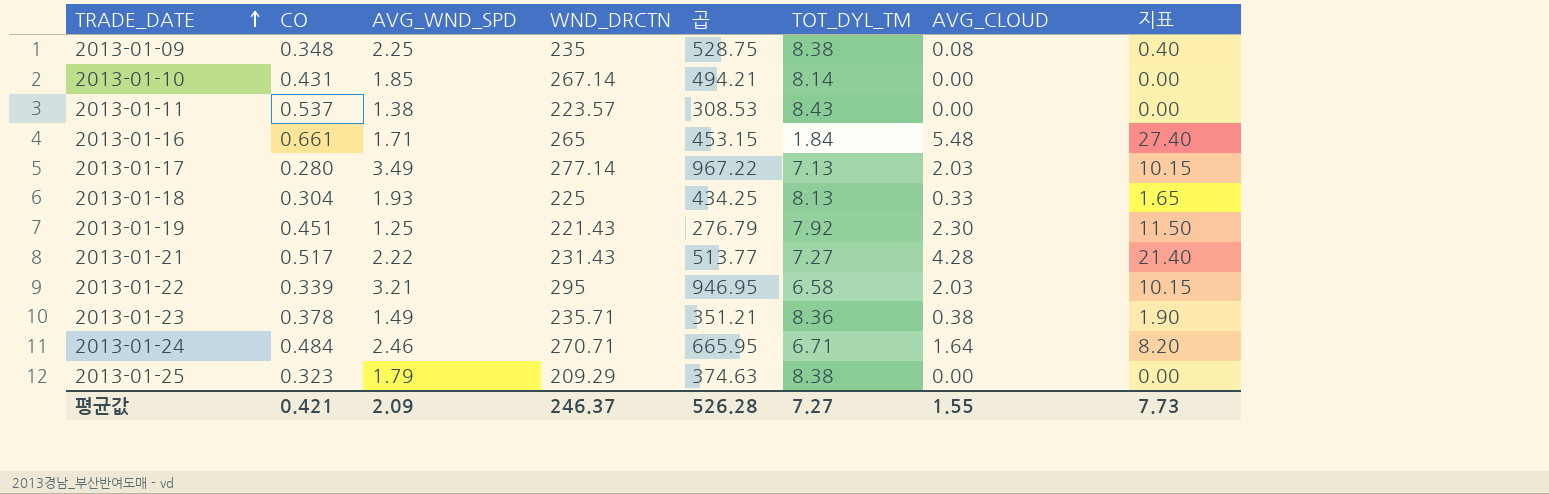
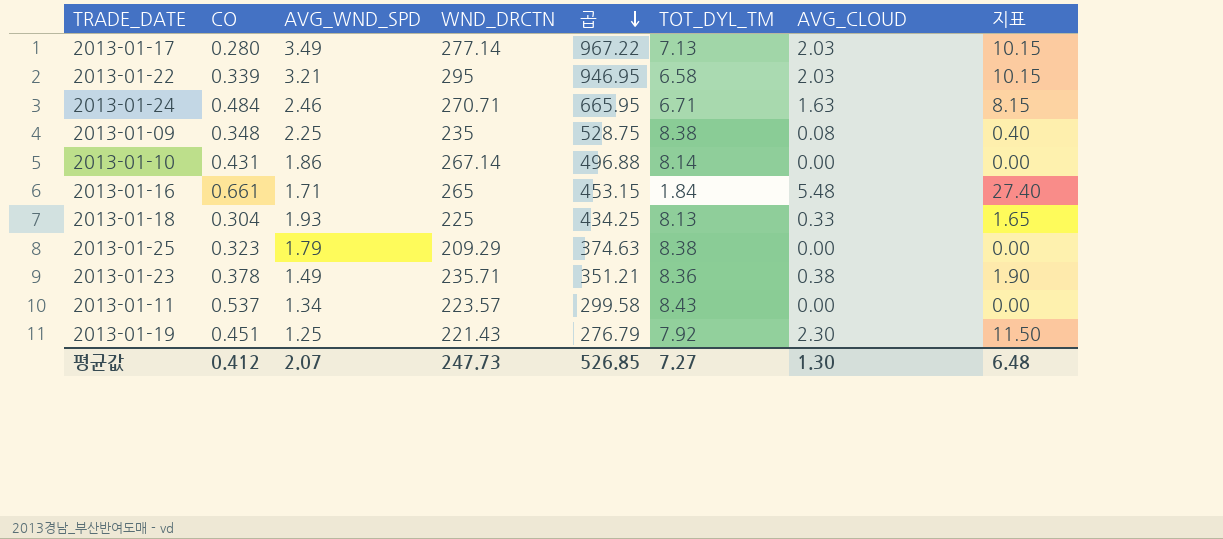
row order: TRADE_DATE ascending -> 곱 descending
row 2013-01-21: 0.517 | 2.22 | 231.43 | 513.77 | 7.27 | 4.28 | 21.40 -> none
2013-01-24 | AVG_CLOUD: 1.64 -> 1.63
2013-01-24 | 지표: 8.20 -> 8.15
2013-01-10 | AVG_WND_SPD: 1.85 -> 1.86
2013-01-10 | 곱: 494.21 -> 496.88
2013-01-11 | AVG_WND_SPD: 1.38 -> 1.34
2013-01-11 | 곱: 308.53 -> 299.58
평균값 | CO: 0.421 -> 0.412
평균값 | AVG_WND_SPD: 2.09 -> 2.07
평균값 | WND_DRCTN: 246.37 -> 247.73
평균값 | 곱: 526.28 -> 526.85
평균값 | AVG_CLOUD: 1.55 -> 1.30
평균값 | 지표: 7.73 -> 6.48

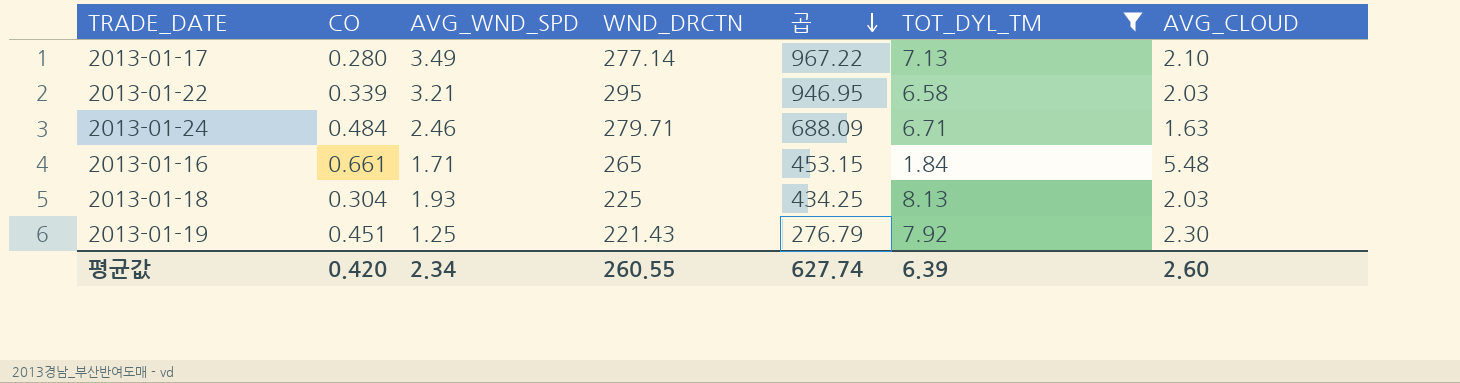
filter: none -> TOT_DYL_TM <= 8.13
column 지표 | formula: [AVG_CLOUD] * 5 -> none
2013-01-17 | AVG_CLOUD: 2.03 -> 2.10
2013-01-24 | WND_DRCTN: 270.71 -> 279.71
2013-01-24 | 곱: 665.95 -> 688.09
2013-01-18 | AVG_CLOUD: 0.33 -> 2.03
평균값 | CO: 0.412 -> 0.420
평균값 | AVG_WND_SPD: 2.07 -> 2.34
평균값 | WND_DRCTN: 247.73 -> 260.55
평균값 | 곱: 526.85 -> 627.74
평균값 | TOT_DYL_TM: 7.27 -> 6.39
평균값 | AVG_CLOUD: 1.30 -> 2.60

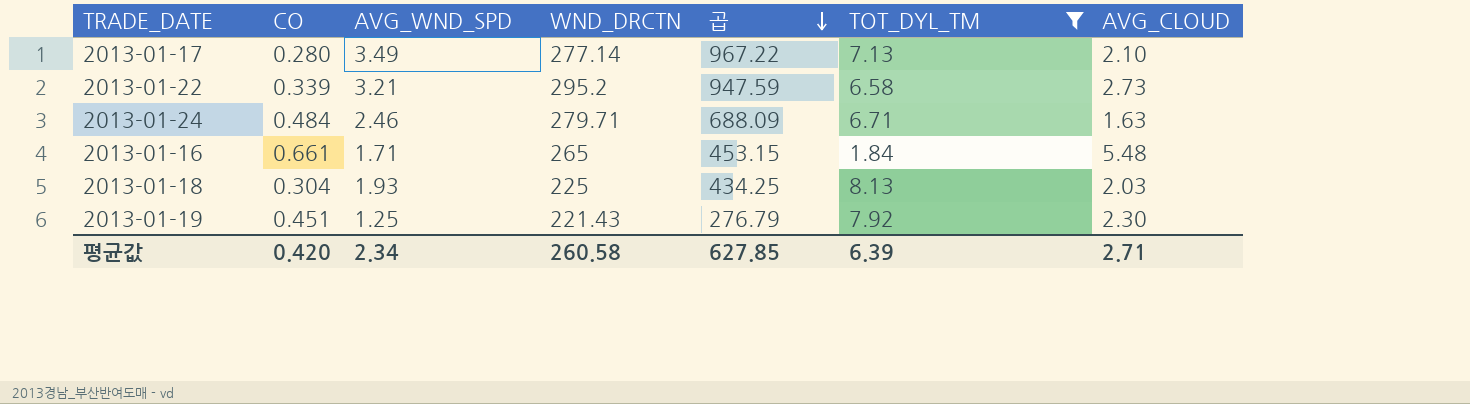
2013-01-22 | WND_DRCTN: 295 -> 295.2
2013-01-22 | 곱: 946.95 -> 947.59
2013-01-22 | AVG_CLOUD: 2.03 -> 2.73
평균값 | WND_DRCTN: 260.55 -> 260.58
평균값 | 곱: 627.74 -> 627.85
평균값 | AVG_CLOUD: 2.60 -> 2.71

